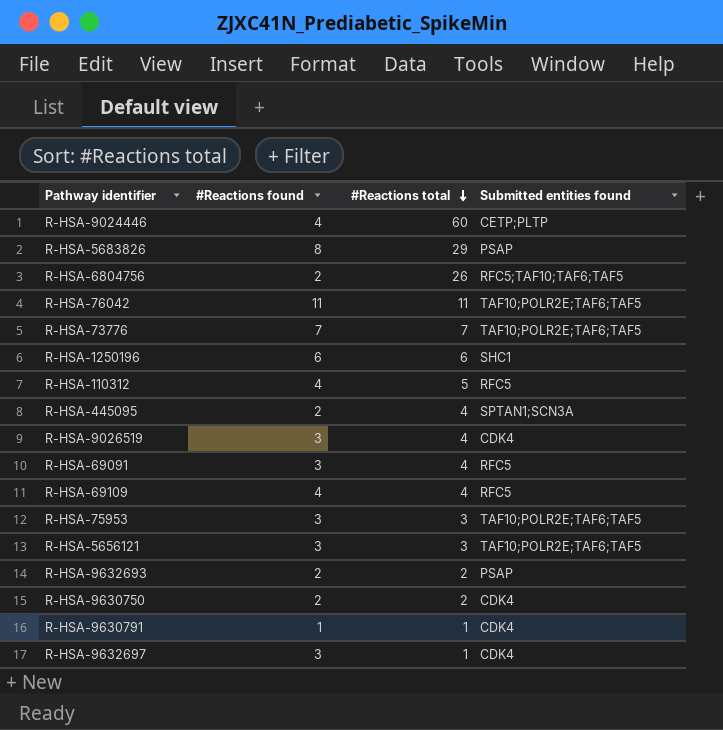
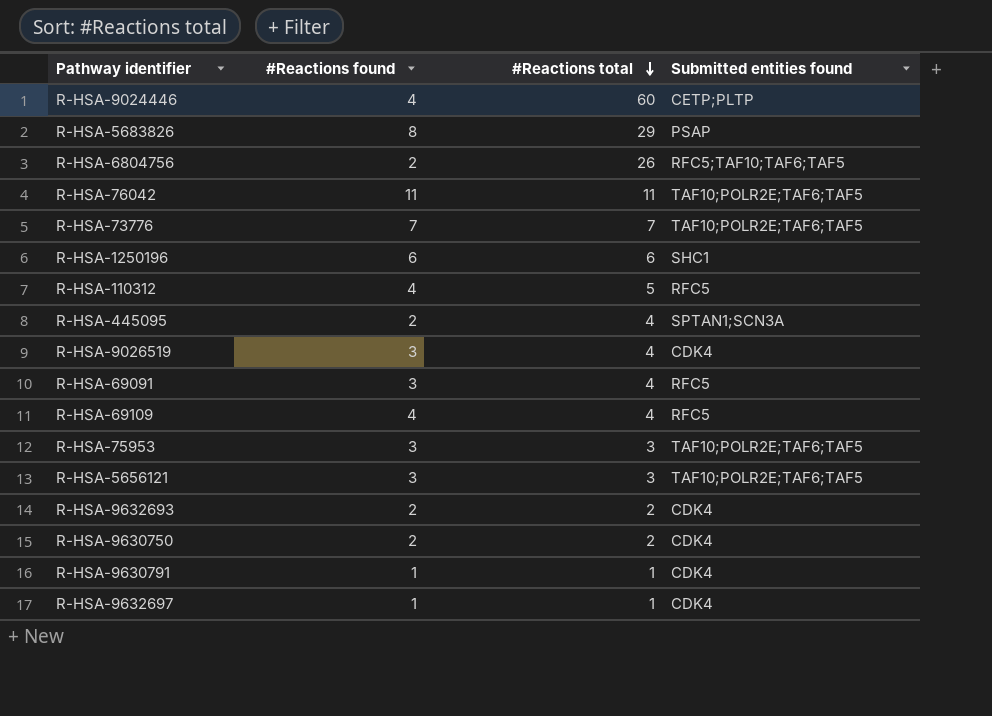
R-HSA-9632693 | Submitted entities found: PSAP -> CDK4
R-HSA-9632697 | #Reactions found: 3 -> 1

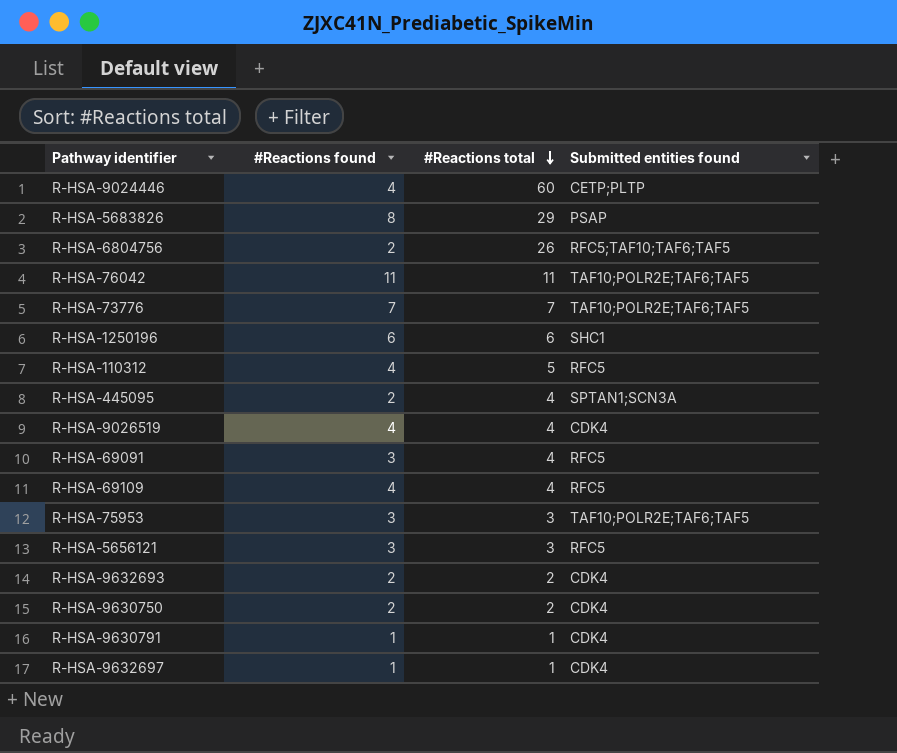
R-HSA-9026519 | #Reactions found: 3 -> 4
R-HSA-5656121 | Submitted entities found: TAF10;POLR2E;TAF6;TAF5 -> RFC5

